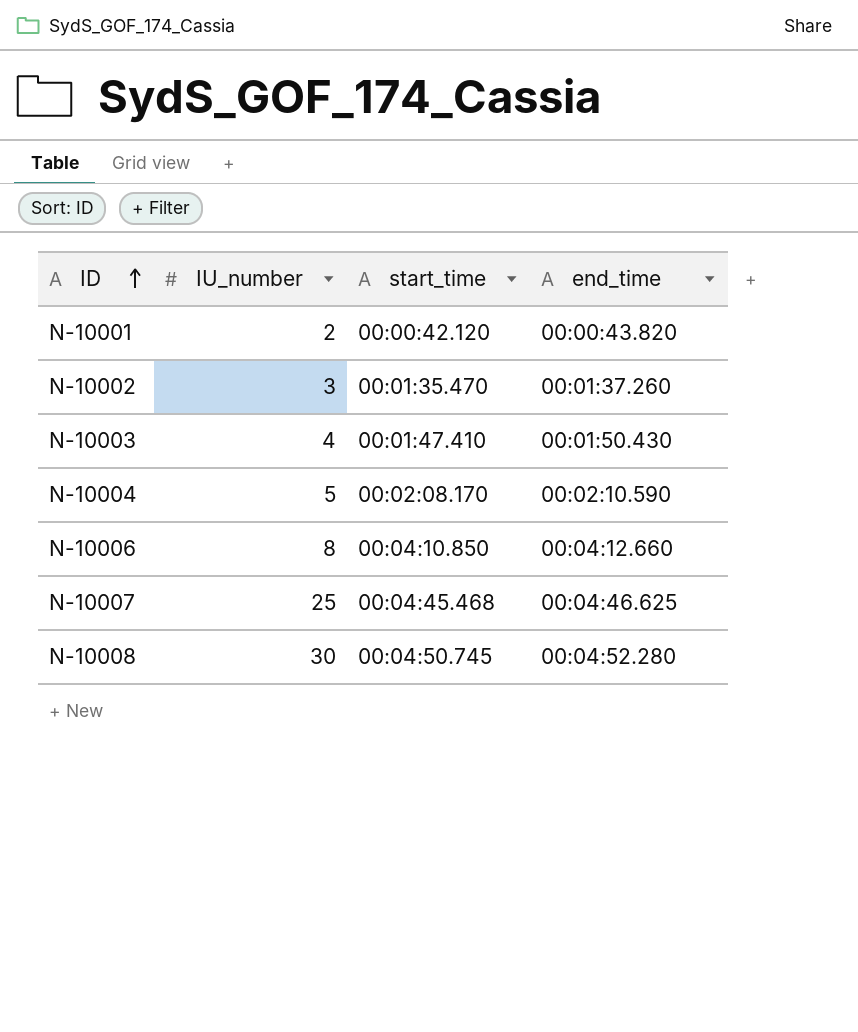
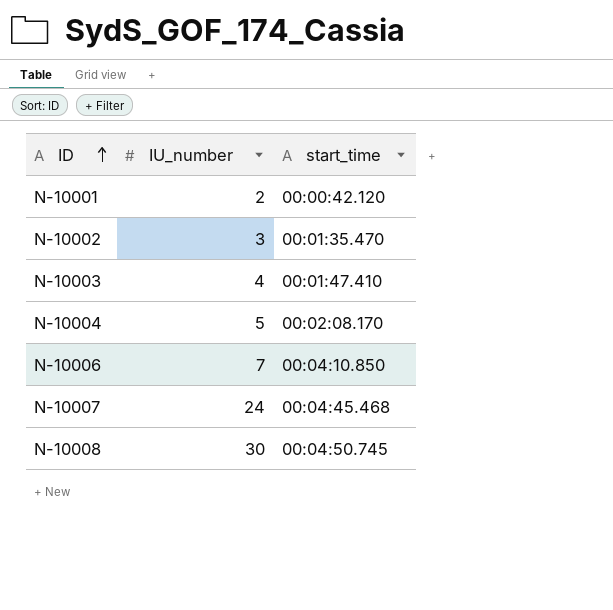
column end_time | position: 4 -> none
N-10006 | IU_number: 8 -> 7
N-10007 | IU_number: 25 -> 24

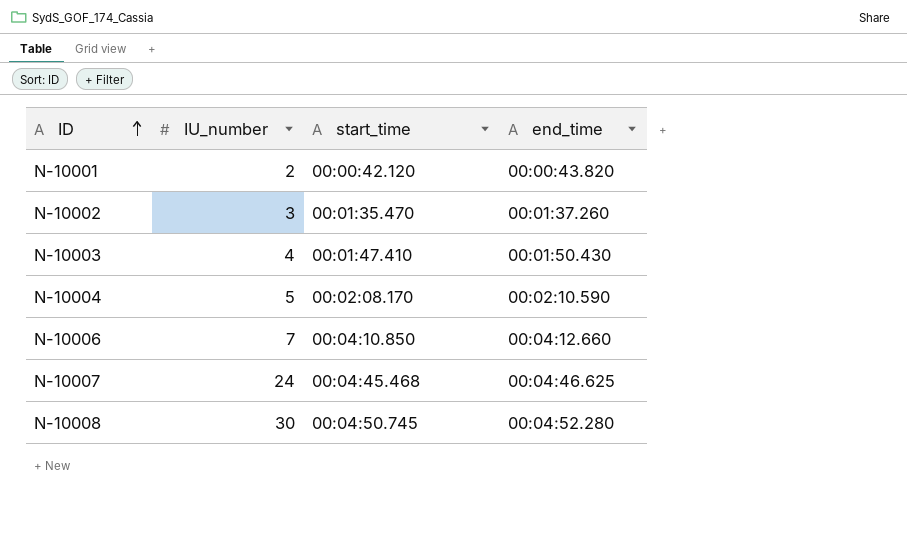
column end_time | position: none -> 4

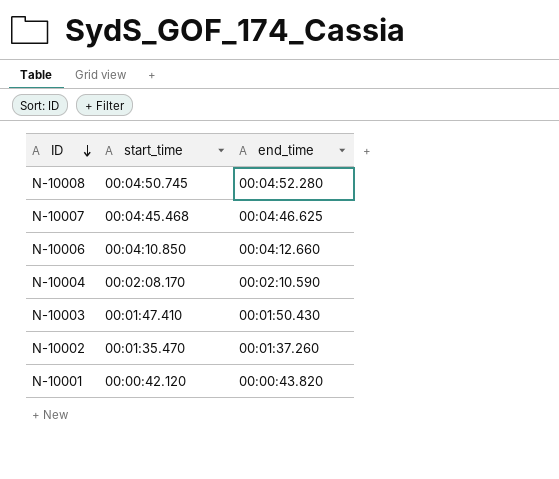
row order: ID ascending -> ID descending
column IU_number | position: 2 -> none

